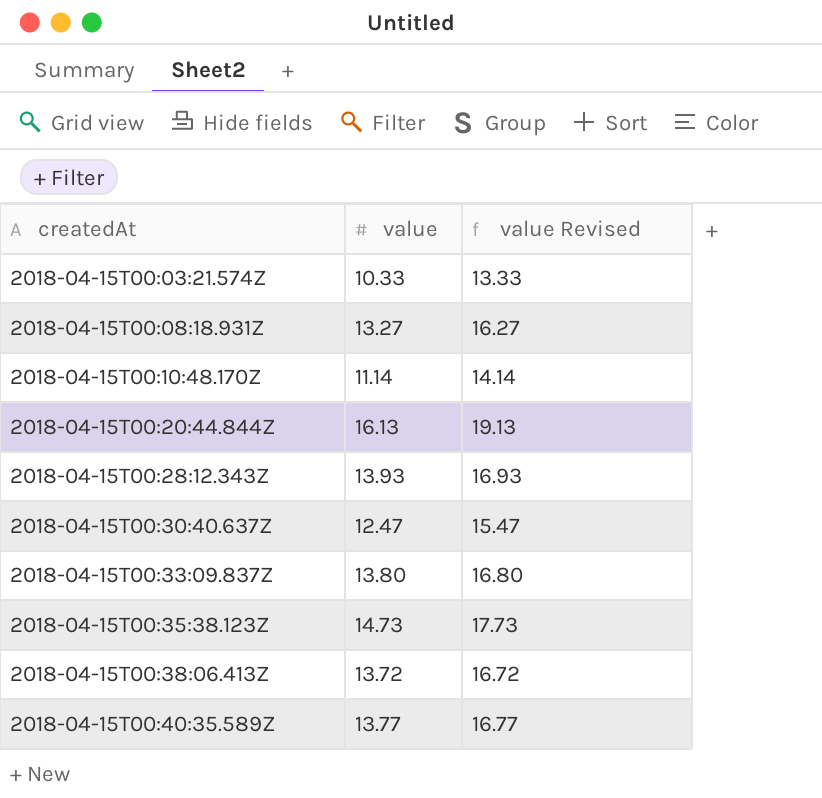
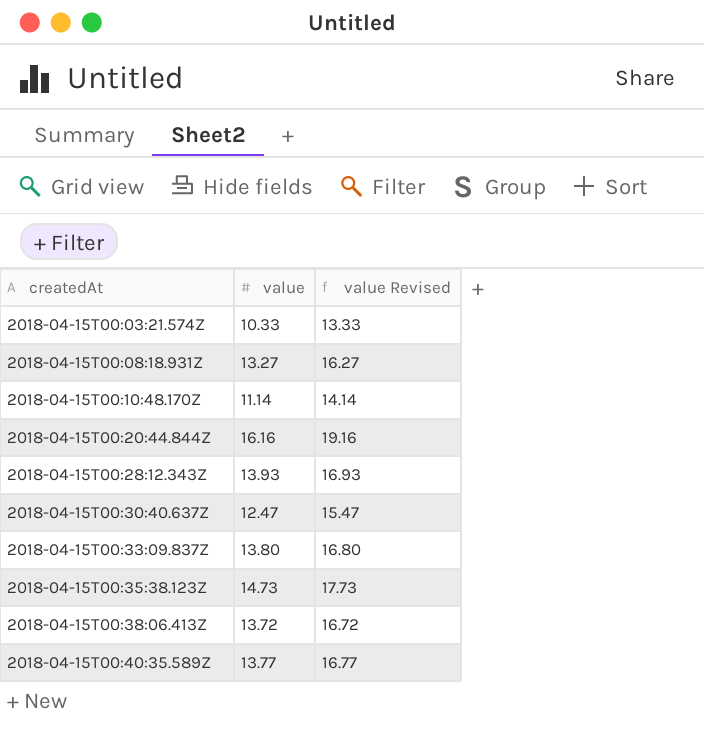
2018-04-15T00:20:44.844Z | value: 16.13 -> 16.16
2018-04-15T00:20:44.844Z | value Revised: 19.13 -> 19.16

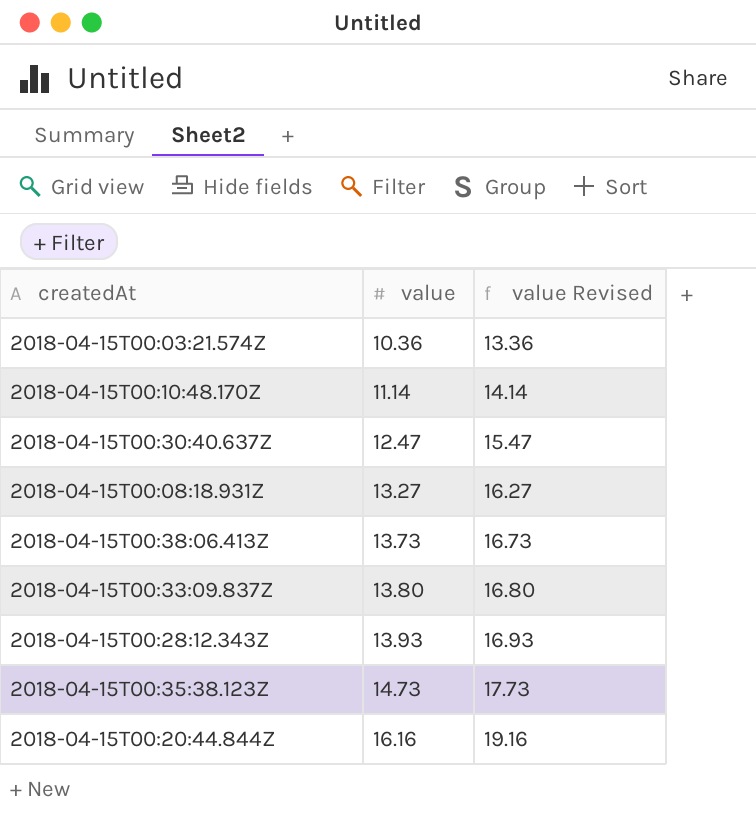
row order: createdAt ascending -> value ascending
row 2018-04-15T00:40:35.589Z: 13.77 | 16.77 -> none
2018-04-15T00:03:21.574Z | value: 10.33 -> 10.36
2018-04-15T00:03:21.574Z | value Revised: 13.33 -> 13.36
2018-04-15T00:38:06.413Z | value: 13.72 -> 13.73
2018-04-15T00:38:06.413Z | value Revised: 16.72 -> 16.73

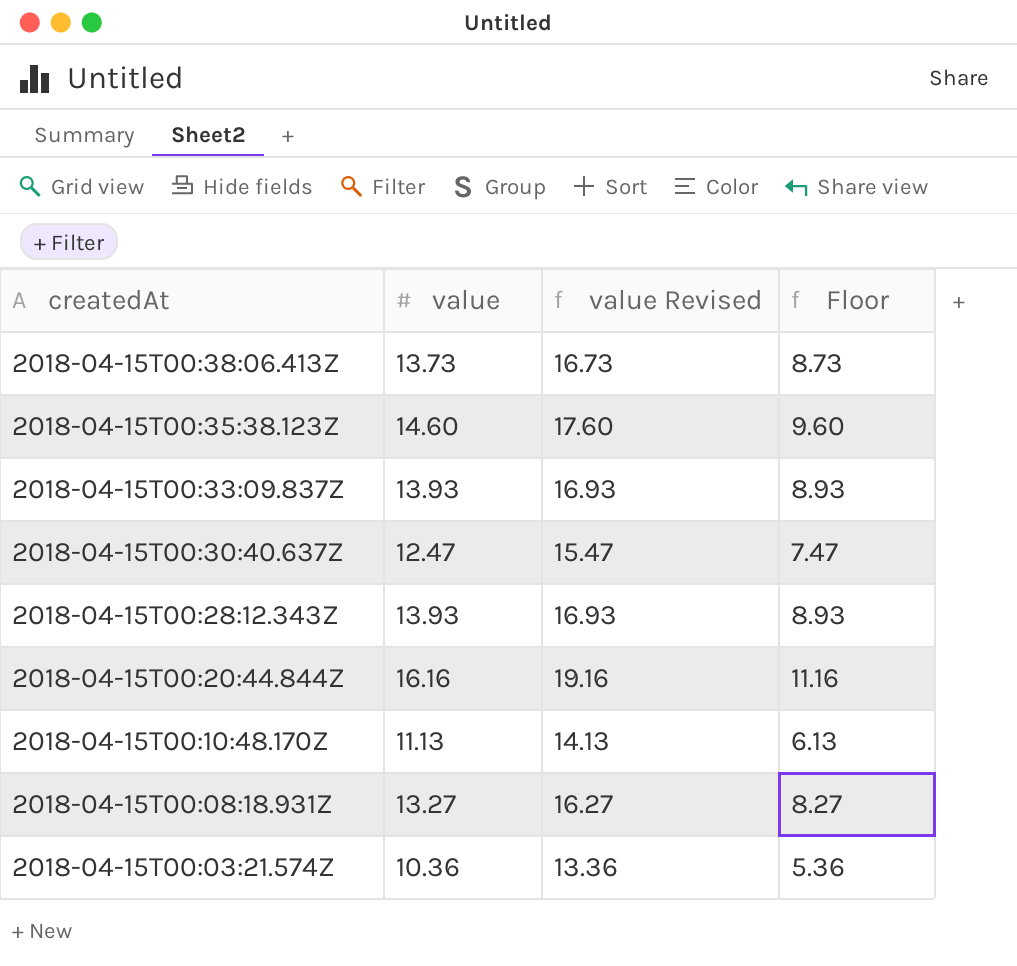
row order: value ascending -> createdAt descending
column Floor | formula: none -> [value] - 5
2018-04-15T00:35:38.123Z | value: 14.73 -> 14.60
2018-04-15T00:35:38.123Z | value Revised: 17.73 -> 17.60
2018-04-15T00:33:09.837Z | value: 13.80 -> 13.93
2018-04-15T00:33:09.837Z | value Revised: 16.80 -> 16.93
2018-04-15T00:10:48.170Z | value: 11.14 -> 11.13
2018-04-15T00:10:48.170Z | value Revised: 14.14 -> 14.13

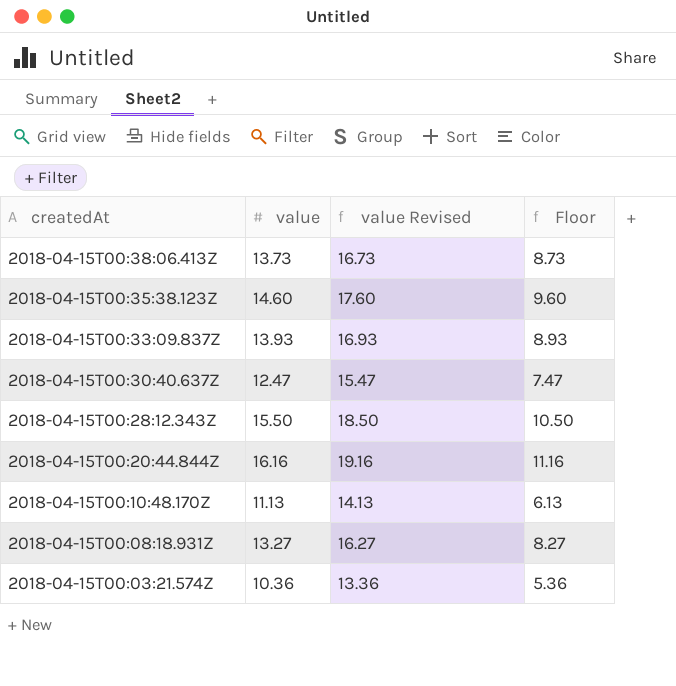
2018-04-15T00:28:12.343Z | value: 13.93 -> 15.50
2018-04-15T00:28:12.343Z | value Revised: 16.93 -> 18.50
2018-04-15T00:28:12.343Z | Floor: 8.93 -> 10.50

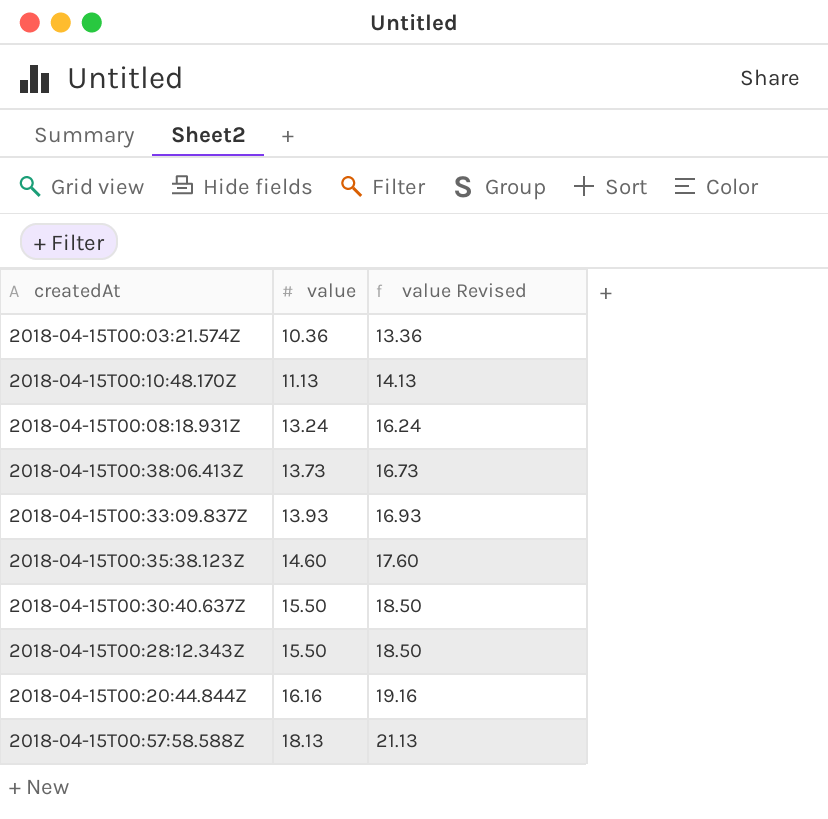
row order: createdAt descending -> value ascending
column Floor | formula: [value] - 5 -> none
2018-04-15T00:08:18.931Z | value: 13.27 -> 13.24
2018-04-15T00:08:18.931Z | value Revised: 16.27 -> 16.24
2018-04-15T00:30:40.637Z | value: 12.47 -> 15.50
2018-04-15T00:30:40.637Z | value Revised: 15.47 -> 18.50
row 2018-04-15T00:57:58.588Z: none -> 18.13 | 21.13

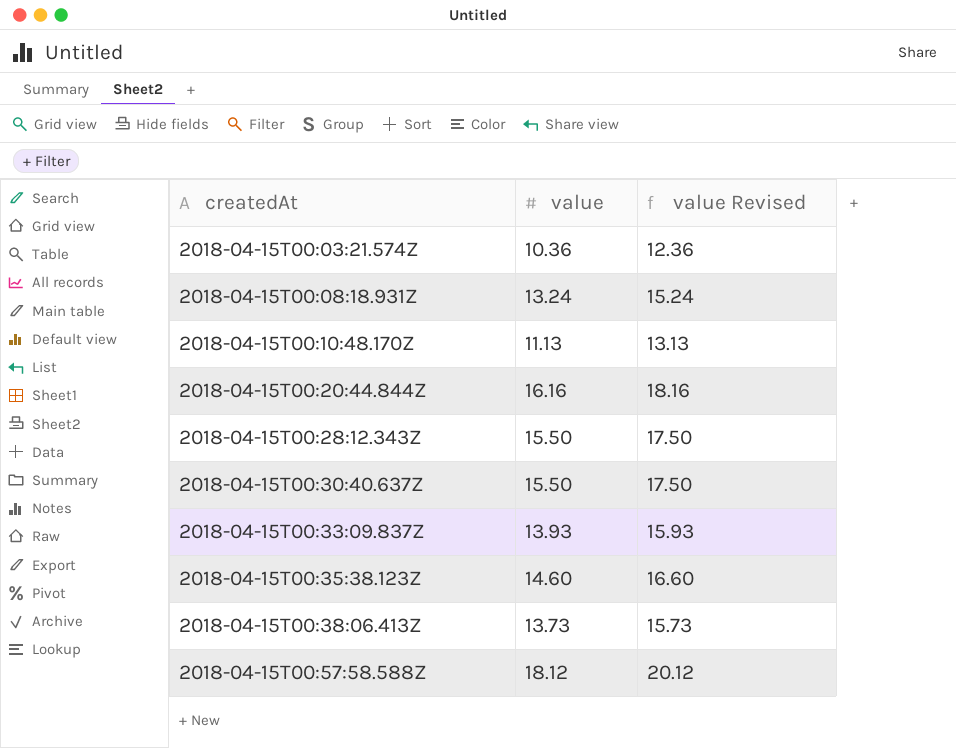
row order: value ascending -> createdAt ascending
column value Revised | formula: [value] + 3 -> [value] + 2
2018-04-15T00:57:58.588Z | value: 18.13 -> 18.12

